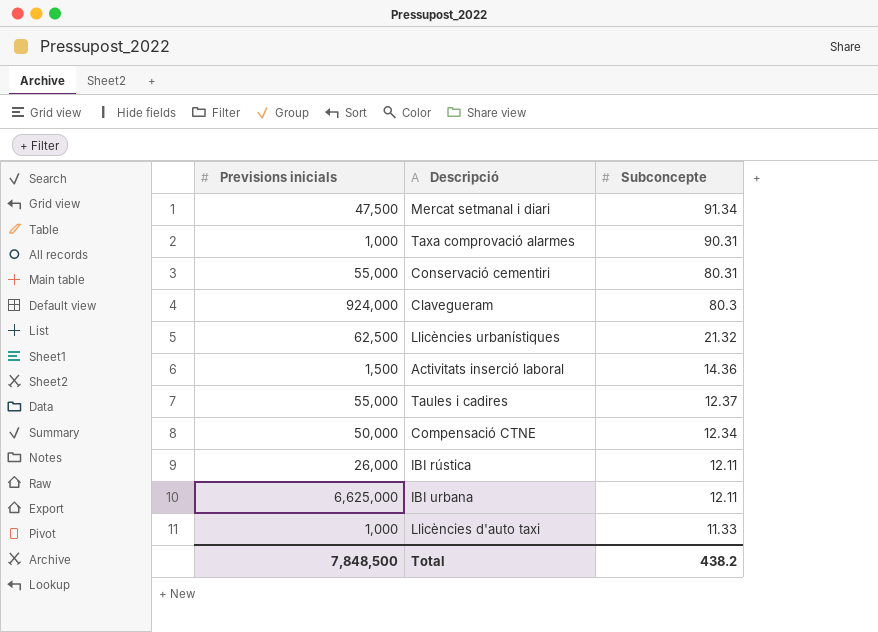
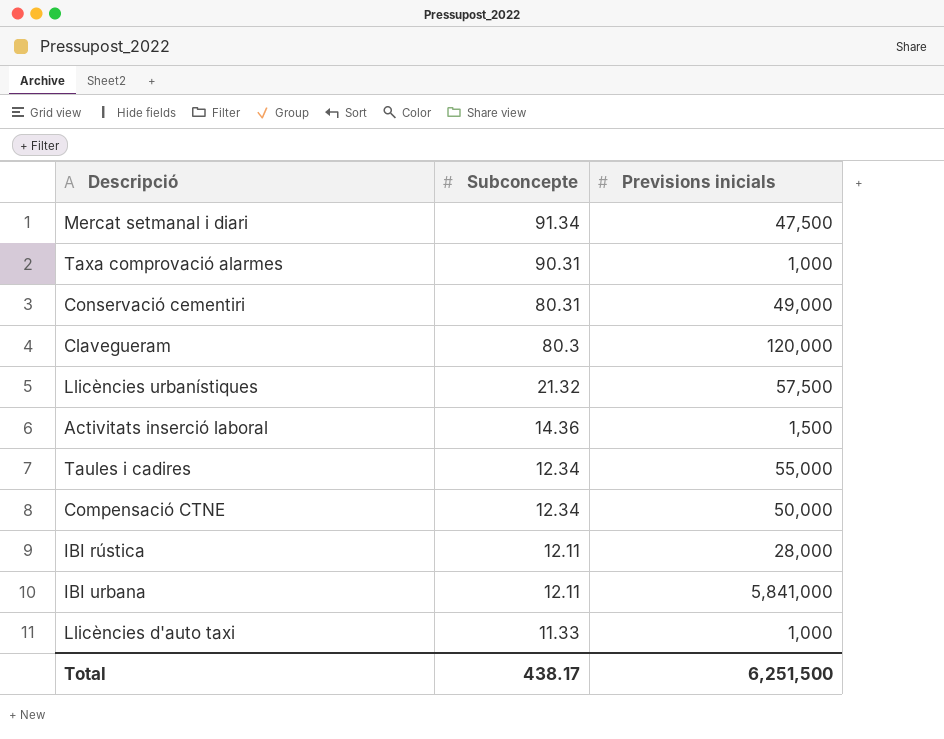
column Previsions inicials | position: 1 -> 3
Conservació cementiri | Previsions inicials: 55,000 -> 49,000
Clavegueram | Previsions inicials: 924,000 -> 120,000
Llicències urbanístiques | Previsions inicials: 62,500 -> 57,500
Taules i cadires | Subconcepte: 12.37 -> 12.34
IBI rústica | Previsions inicials: 26,000 -> 28,000
IBI urbana | Previsions inicials: 6,625,000 -> 5,841,000
Total | Subconcepte: 438.2 -> 438.17
Total | Previsions inicials: 7,848,500 -> 6,251,500

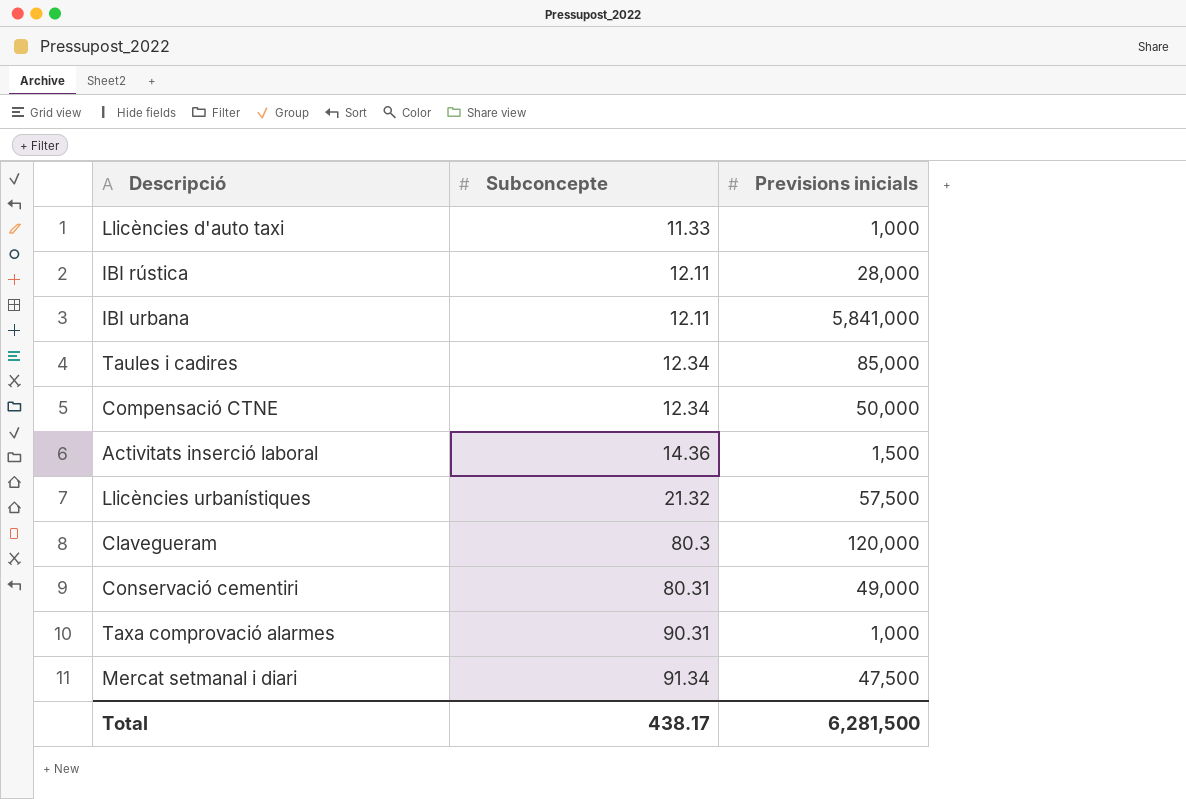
row order: Subconcepte descending -> Subconcepte ascending
Taules i cadires | Previsions inicials: 55,000 -> 85,000
Total | Previsions inicials: 6,251,500 -> 6,281,500

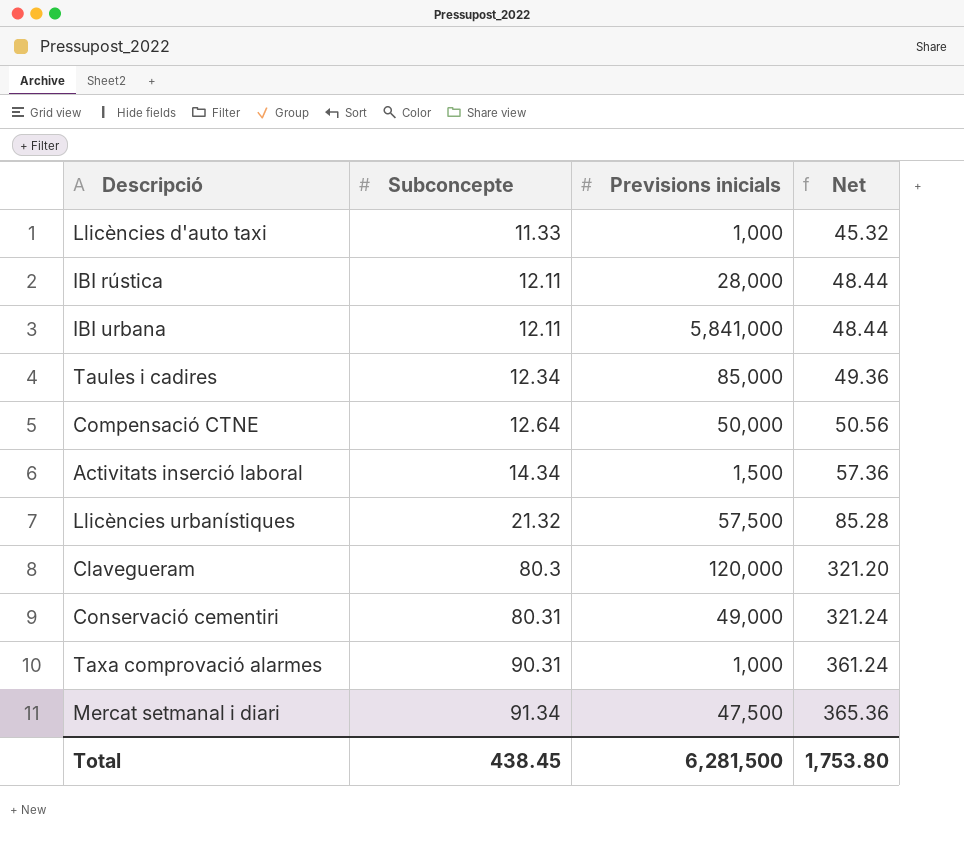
column Net | formula: none -> [Subconcepte] * 4
Compensació CTNE | Subconcepte: 12.34 -> 12.64
Activitats inserció laboral | Subconcepte: 14.36 -> 14.34
Total | Subconcepte: 438.17 -> 438.45

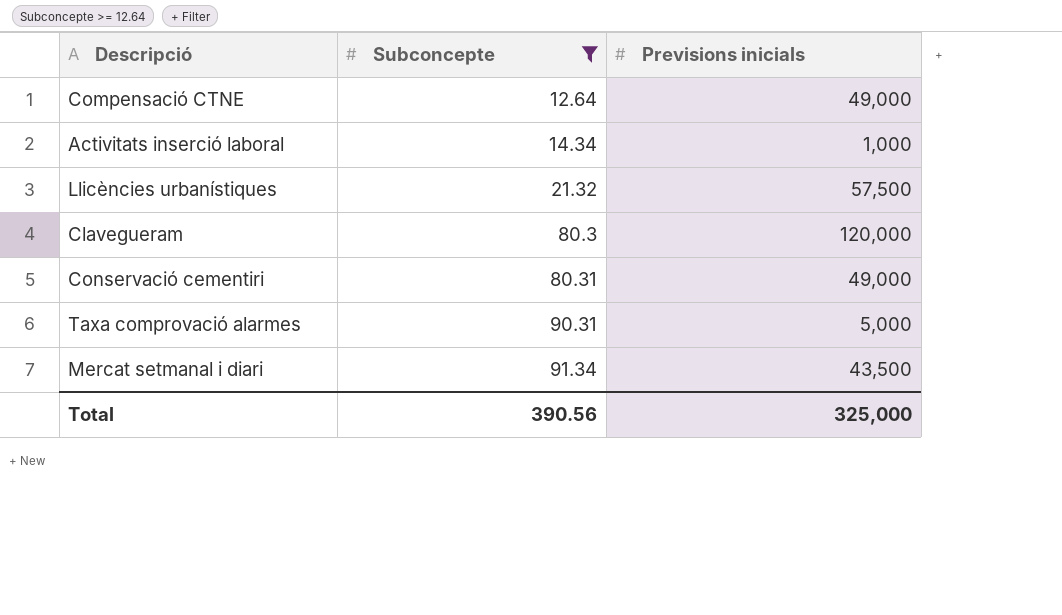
filter: none -> Subconcepte >= 12.64
column Net | formula: [Subconcepte] * 4 -> none
Compensació CTNE | Previsions inicials: 50,000 -> 49,000
Activitats inserció laboral | Previsions inicials: 1,500 -> 1,000
Taxa comprovació alarmes | Previsions inicials: 1,000 -> 5,000
Mercat setmanal i diari | Previsions inicials: 47,500 -> 43,500
Total | Subconcepte: 438.45 -> 390.56
Total | Previsions inicials: 6,281,500 -> 325,000

